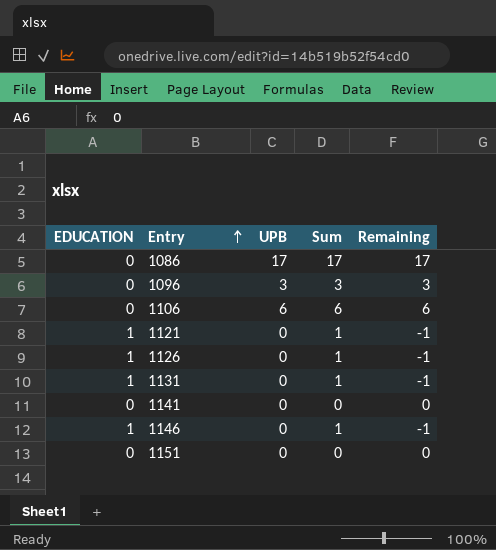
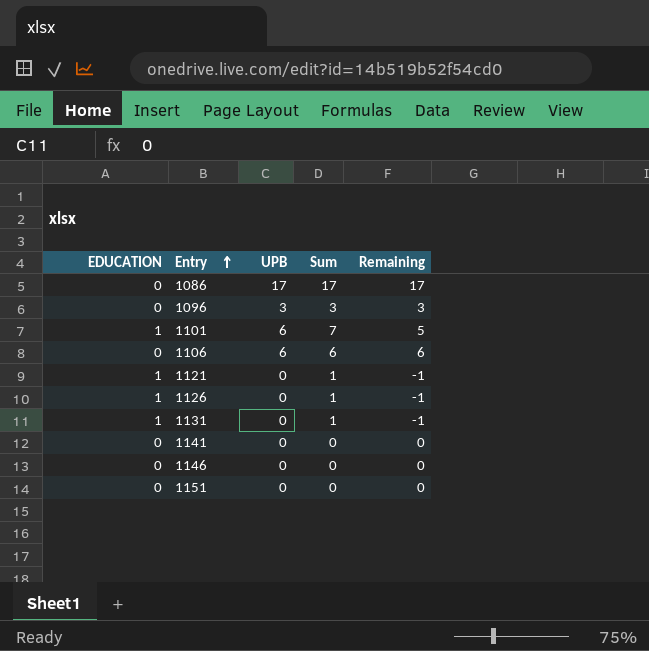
row 1101: none -> 1 | 6 | 7 | 5
1146 | EDUCATION: 1 -> 0
1146 | Sum: 1 -> 0
1146 | Remaining: -1 -> 0

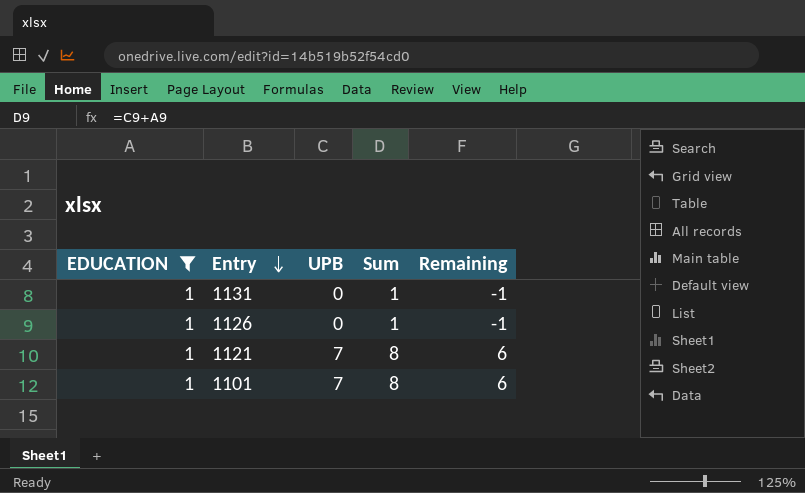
filter: none -> EDUCATION = 1
row order: Entry ascending -> Entry descending
1121 | UPB: 0 -> 7
1121 | Sum: 1 -> 8
1121 | Remaining: -1 -> 6
1101 | UPB: 6 -> 7
1101 | Sum: 7 -> 8
1101 | Remaining: 5 -> 6

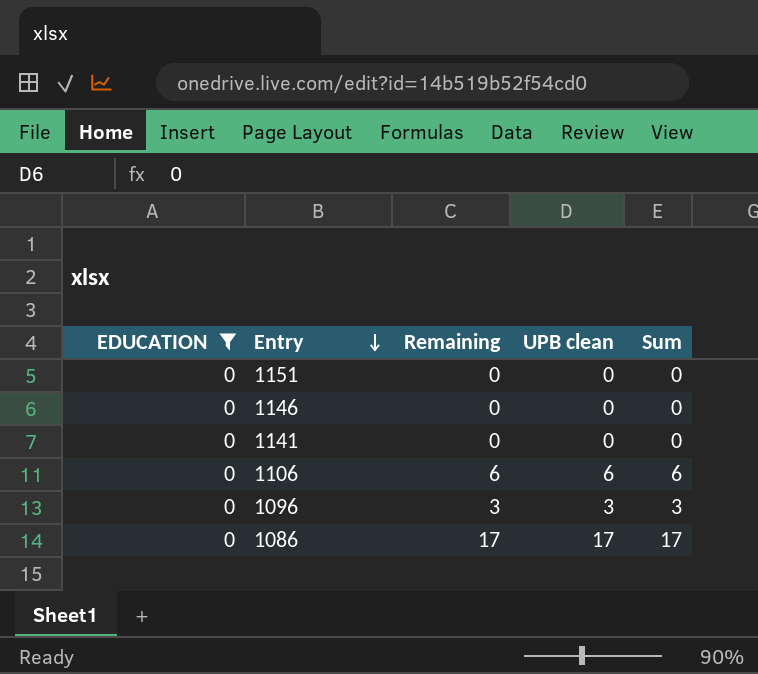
filter: EDUCATION = 1 -> EDUCATION = 0
column Remaining | position: 5 -> 3
column name: UPB -> UPB clean

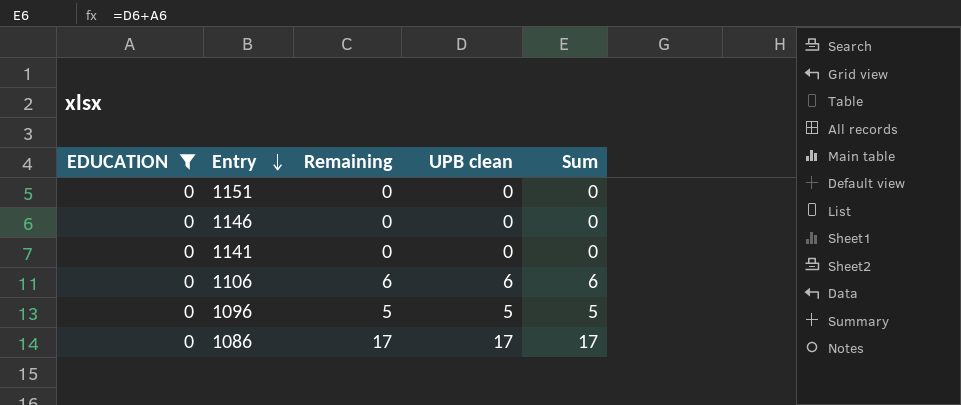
1096 | Remaining: 3 -> 5
1096 | UPB clean: 3 -> 5
1096 | Sum: 3 -> 5

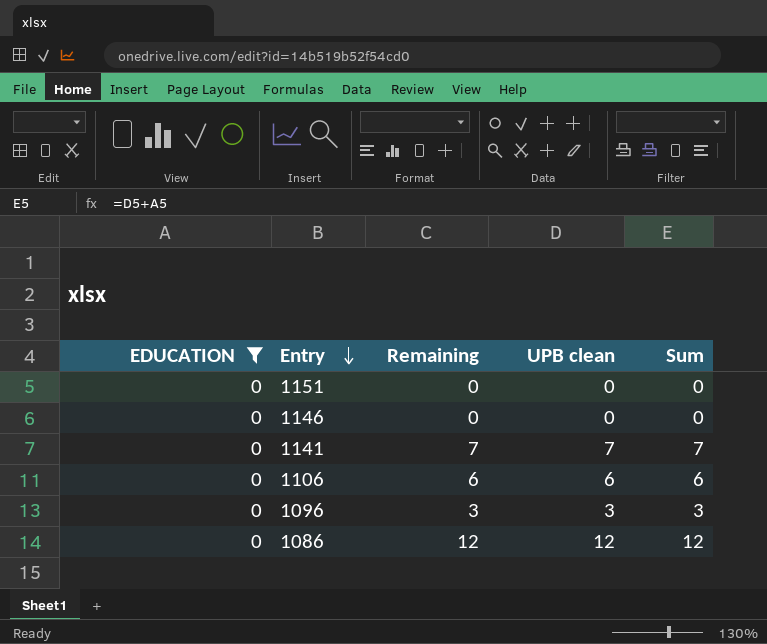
1141 | Remaining: 0 -> 7
1141 | UPB clean: 0 -> 7
1141 | Sum: 0 -> 7
1096 | Remaining: 5 -> 3
1096 | UPB clean: 5 -> 3
1096 | Sum: 5 -> 3
1086 | Remaining: 17 -> 12
1086 | UPB clean: 17 -> 12
1086 | Sum: 17 -> 12

